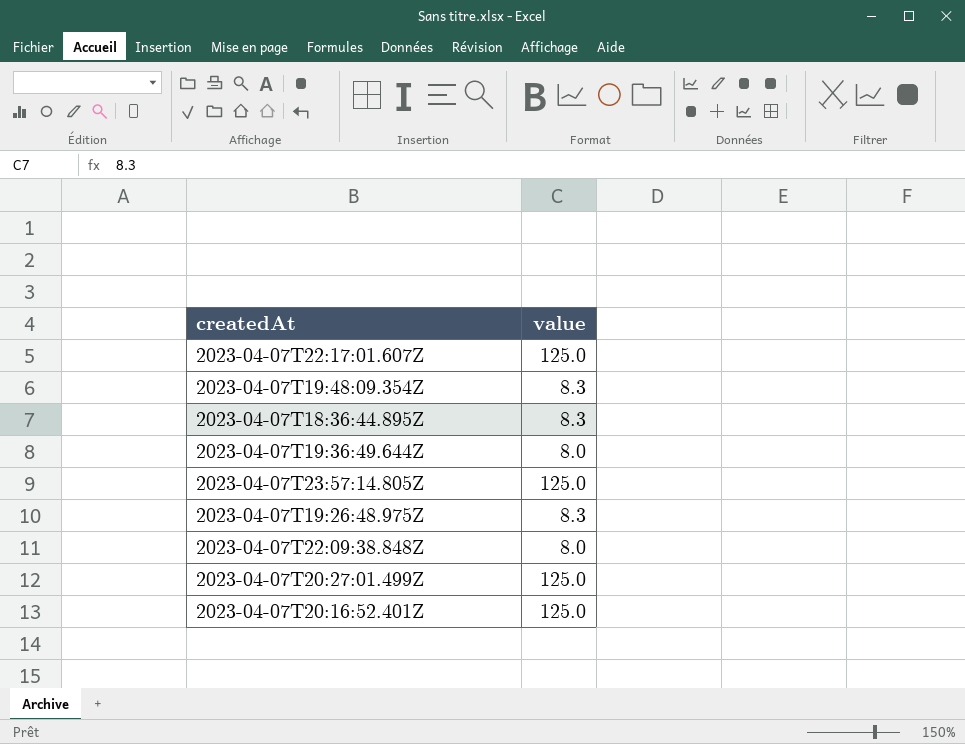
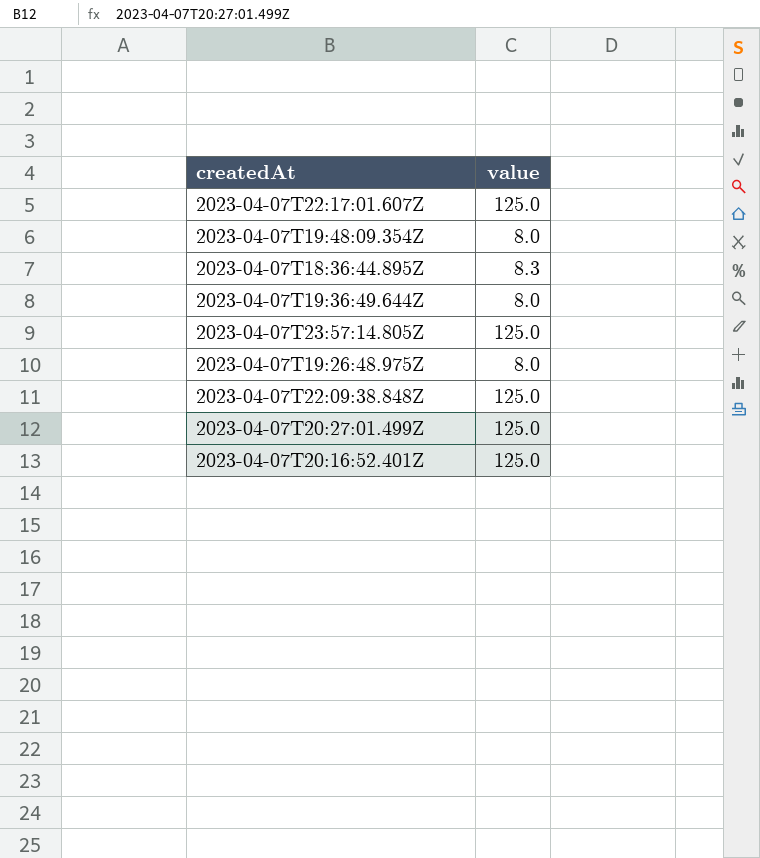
2023-04-07T19:48:09.354Z | value: 8.3 -> 8.0
2023-04-07T19:26:48.975Z | value: 8.3 -> 8.0
2023-04-07T22:09:38.848Z | value: 8.0 -> 125.0

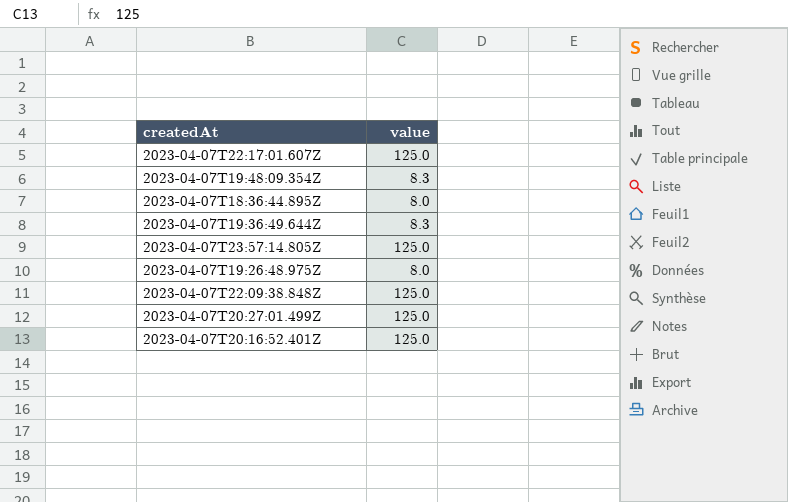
2023-04-07T19:48:09.354Z | value: 8.0 -> 8.3
2023-04-07T18:36:44.895Z | value: 8.3 -> 8.0
2023-04-07T19:36:49.644Z | value: 8.0 -> 8.3

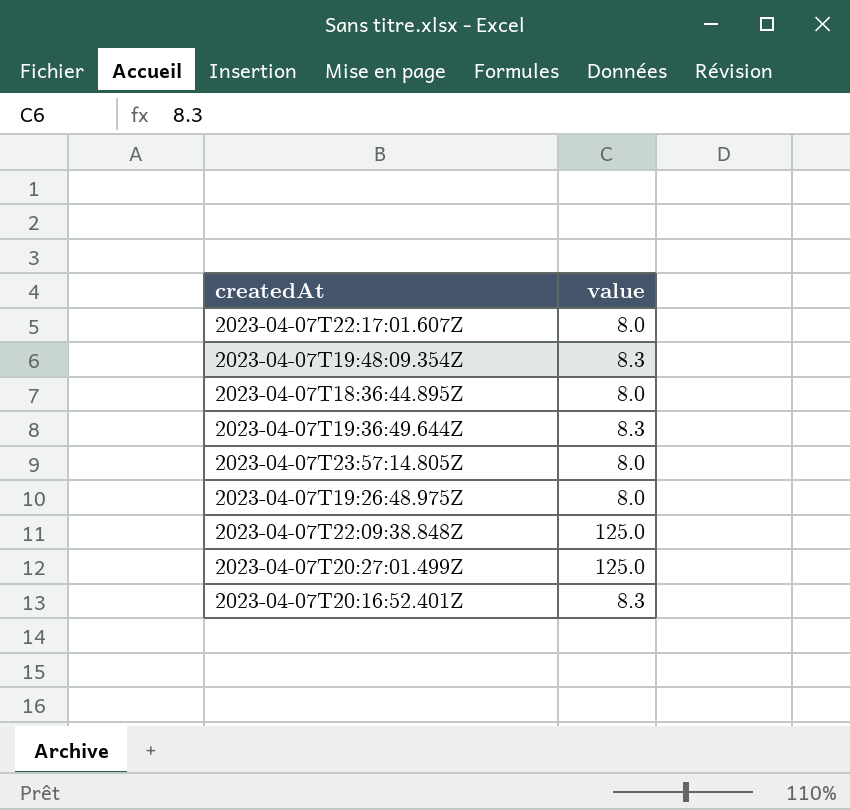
2023-04-07T22:17:01.607Z | value: 125.0 -> 8.0
2023-04-07T23:57:14.805Z | value: 125.0 -> 8.0
2023-04-07T20:16:52.401Z | value: 125.0 -> 8.3

